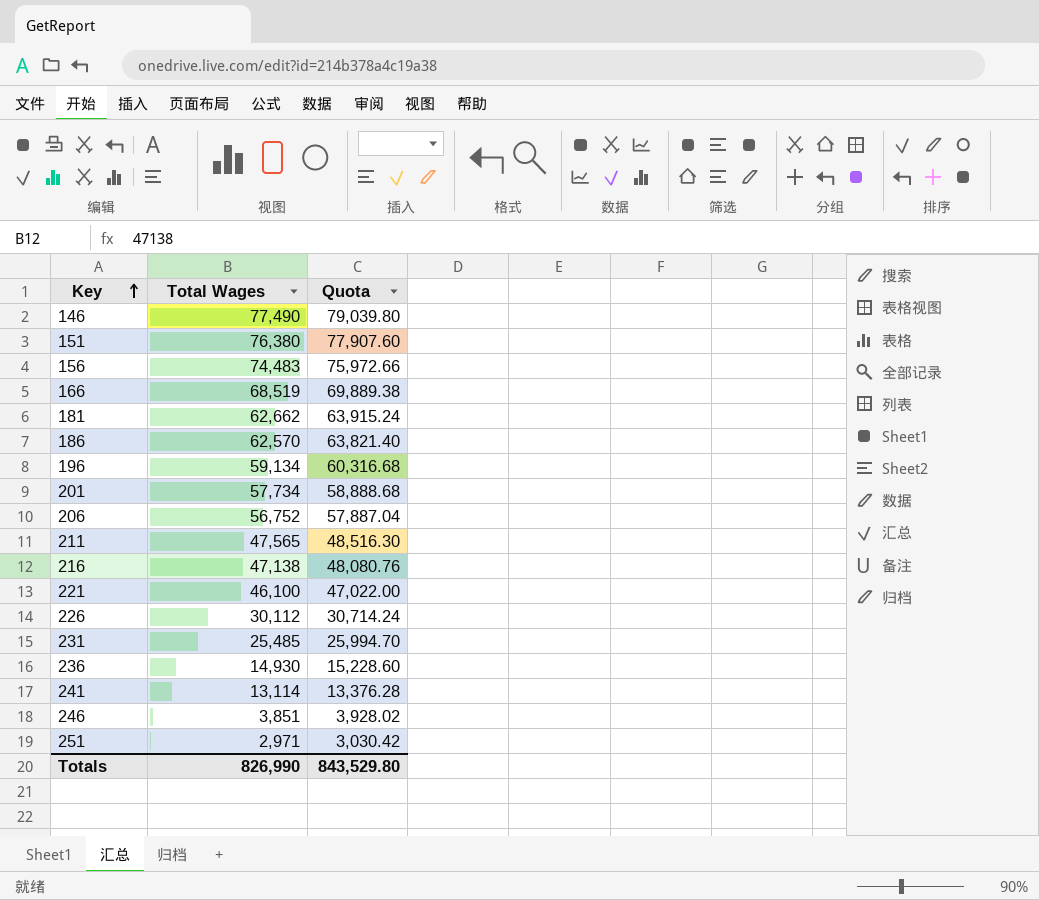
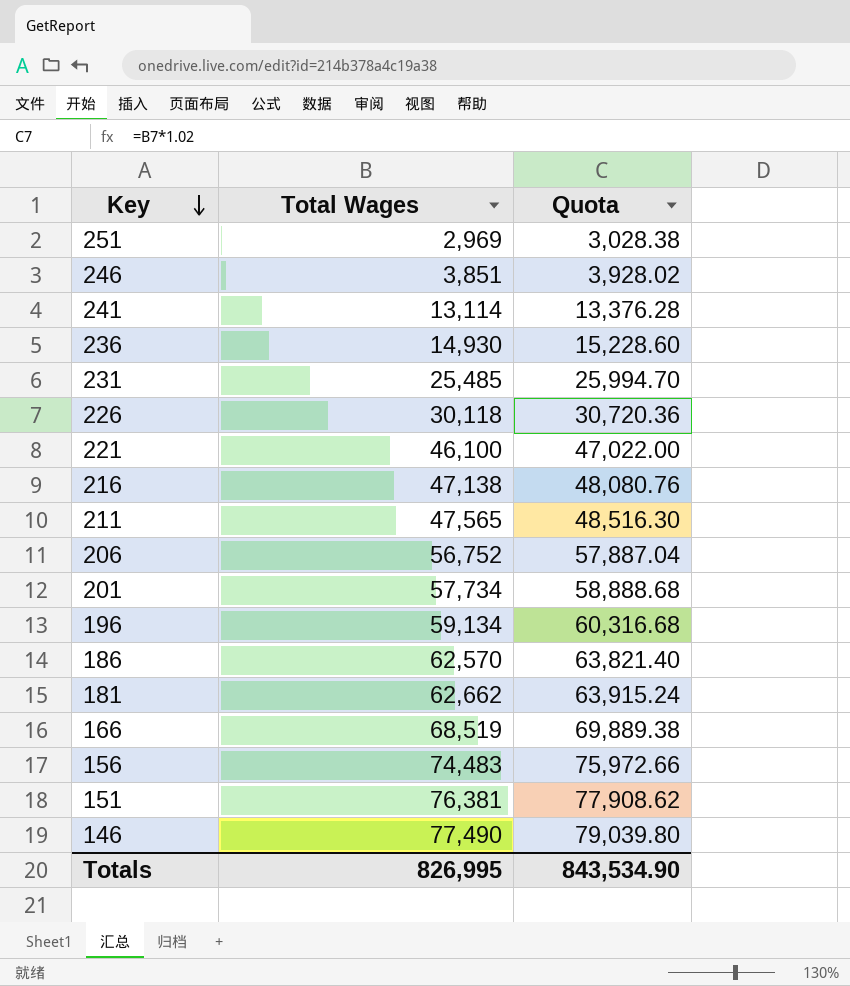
row order: Key ascending -> Key descending
251 | Total Wages: 2,971 -> 2,969
251 | Quota: 3,030.42 -> 3,028.38
226 | Total Wages: 30,112 -> 30,118
226 | Quota: 30,714.24 -> 30,720.36
151 | Total Wages: 76,380 -> 76,381
151 | Quota: 77,907.60 -> 77,908.62
Totals | Total Wages: 826,990 -> 826,995
Totals | Quota: 843,529.80 -> 843,534.90

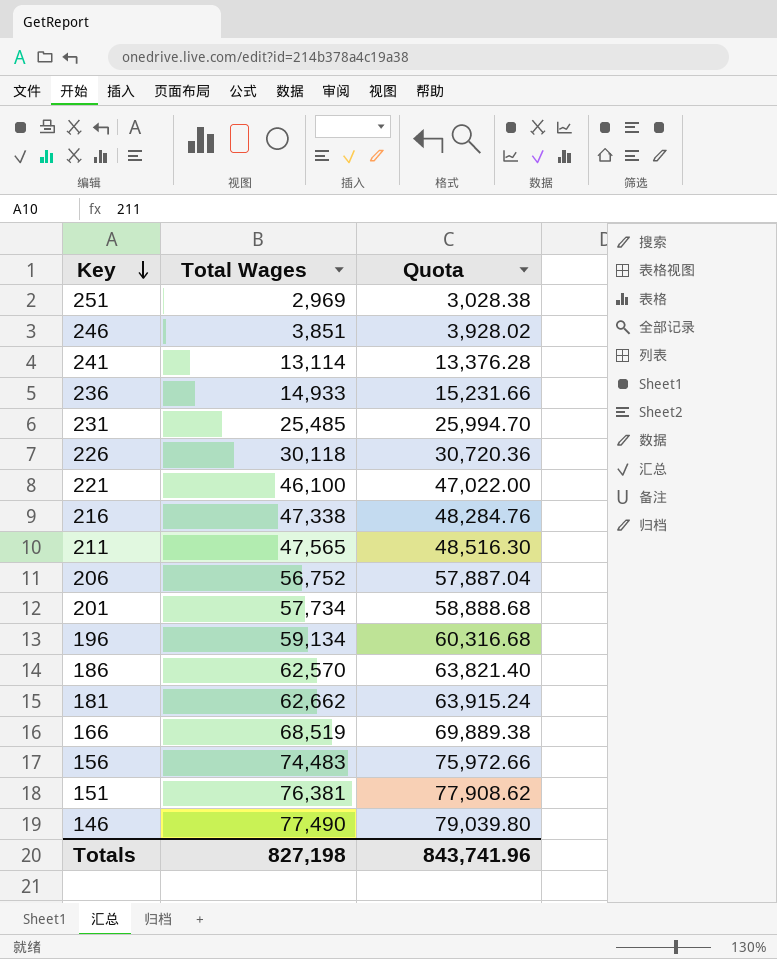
236 | Total Wages: 14,930 -> 14,933
236 | Quota: 15,228.60 -> 15,231.66
216 | Total Wages: 47,138 -> 47,338
216 | Quota: 48,080.76 -> 48,284.76
Totals | Total Wages: 826,995 -> 827,198
Totals | Quota: 843,534.90 -> 843,741.96

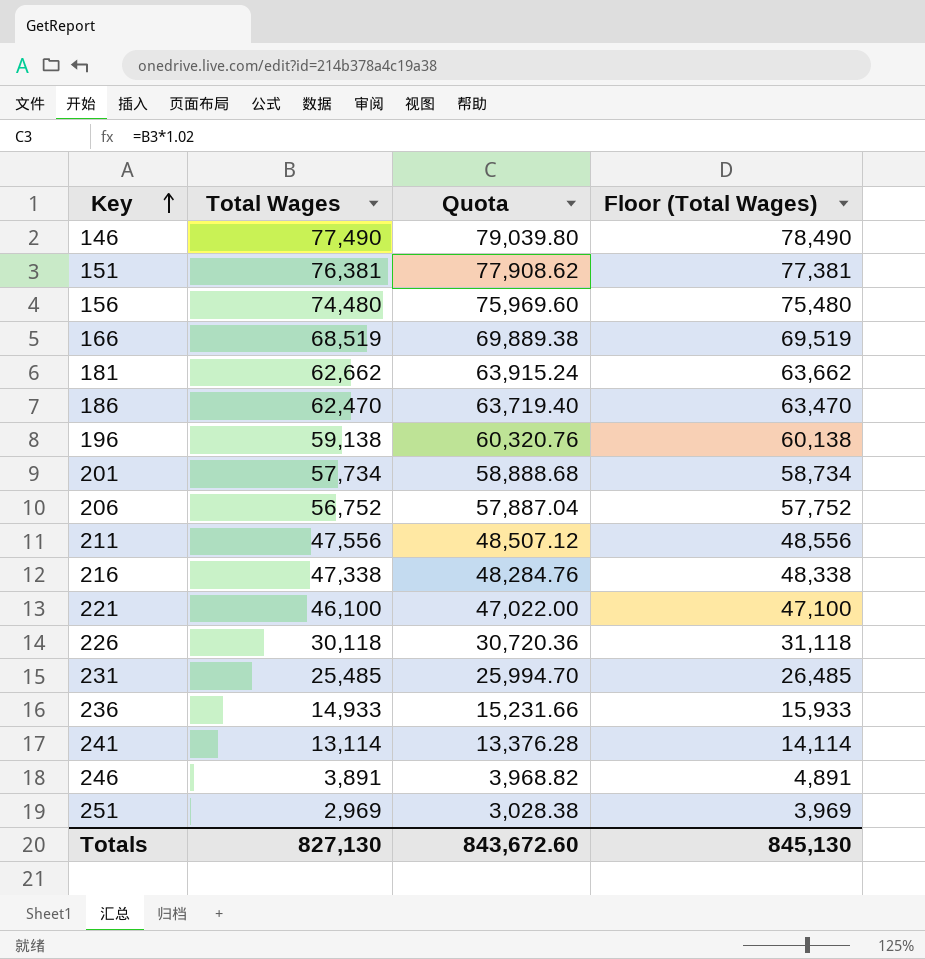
row order: Key descending -> Key ascending
column Floor (Total Wages) | formula: none -> [Total Wages] + 1000
156 | Total Wages: 74,483 -> 74,480
156 | Quota: 75,972.66 -> 75,969.60
186 | Total Wages: 62,570 -> 62,470
186 | Quota: 63,821.40 -> 63,719.40
196 | Total Wages: 59,134 -> 59,138
196 | Quota: 60,316.68 -> 60,320.76
211 | Total Wages: 47,565 -> 47,556
211 | Quota: 48,516.30 -> 48,507.12
246 | Total Wages: 3,851 -> 3,891
246 | Quota: 3,928.02 -> 3,968.82
Totals | Total Wages: 827,198 -> 827,130
Totals | Quota: 843,741.96 -> 843,672.60

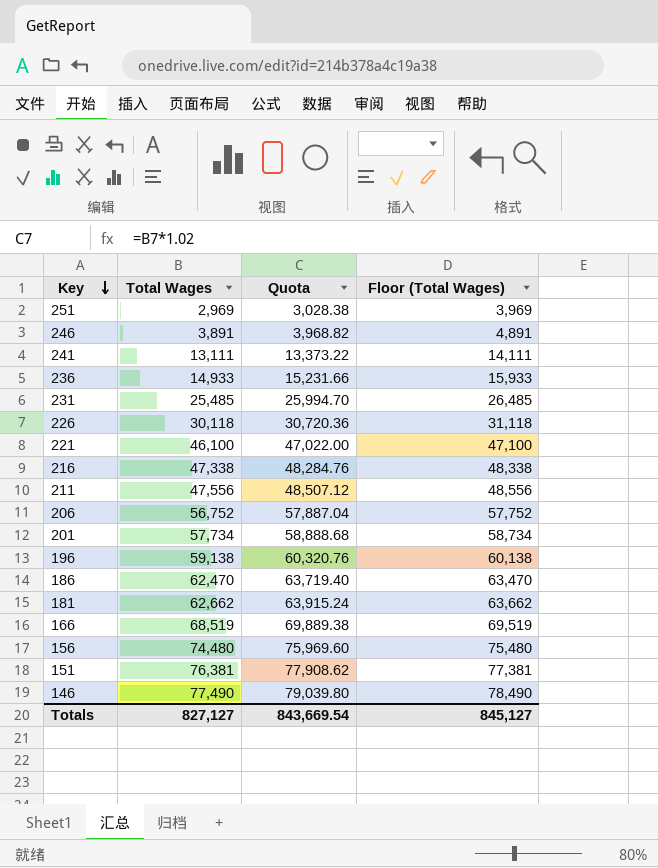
row order: Key ascending -> Key descending
241 | Total Wages: 13,114 -> 13,111
241 | Quota: 13,376.28 -> 13,373.22
241 | Floor (Total Wages): 14,114 -> 14,111
Totals | Total Wages: 827,130 -> 827,127
Totals | Quota: 843,672.60 -> 843,669.54
Totals | Floor (Total Wages): 845,130 -> 845,127

